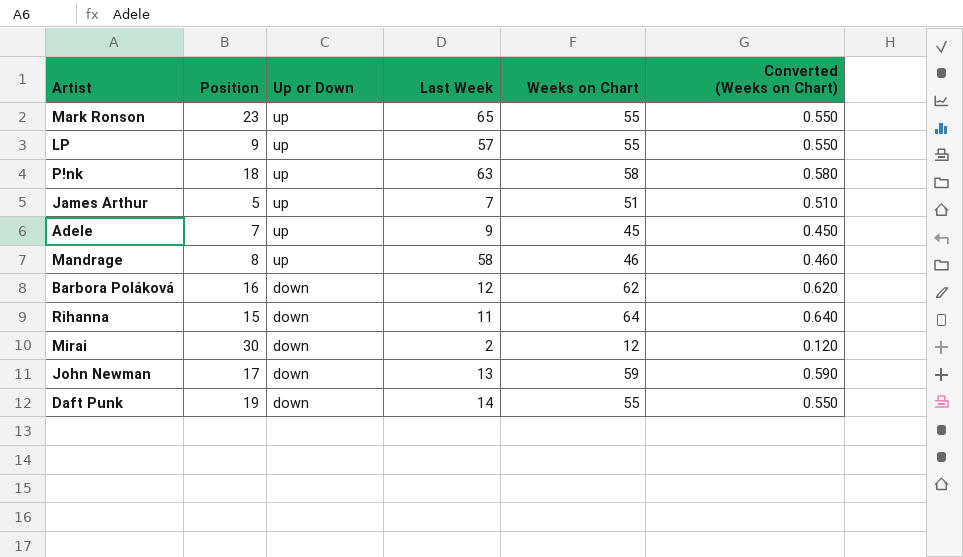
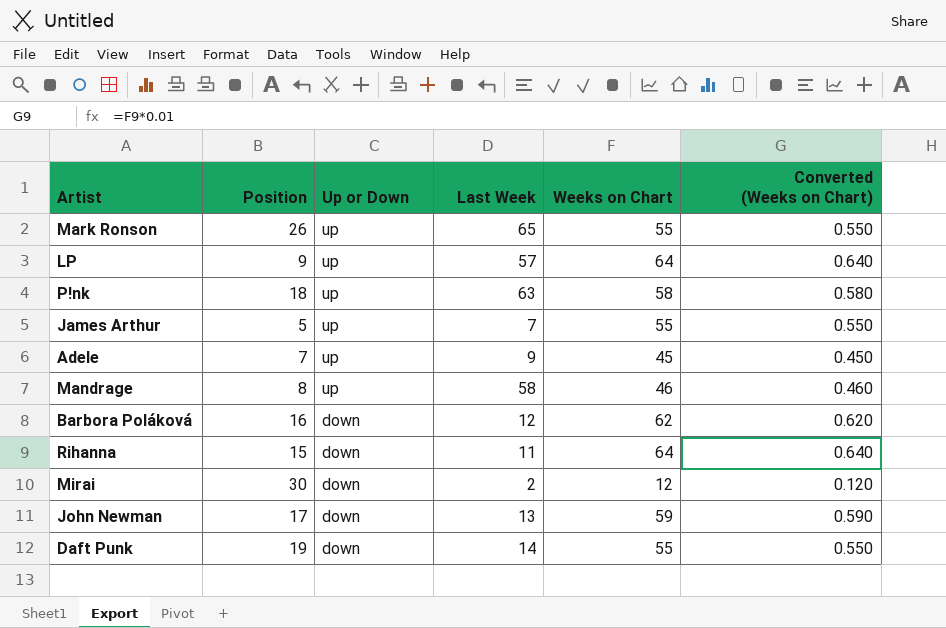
Mark Ronson | Position: 23 -> 26
LP | Weeks on Chart: 55 -> 64
LP | Converted (Weeks on Chart): 0.550 -> 0.640
James Arthur | Weeks on Chart: 51 -> 55
James Arthur | Converted (Weeks on Chart): 0.510 -> 0.550

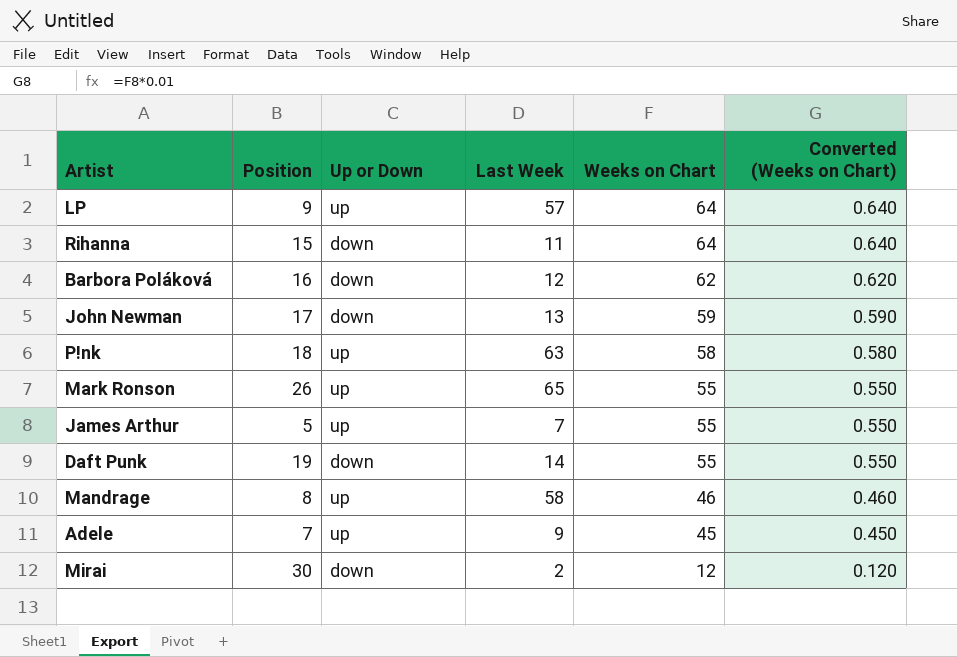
row order: Up or Down descending -> Weeks on Chart descending

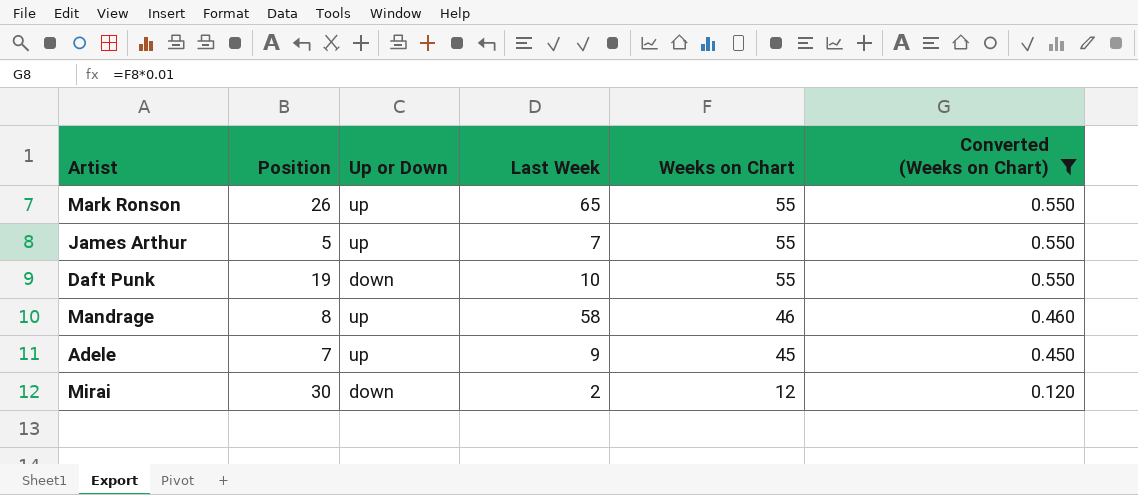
filter: none -> Converted (Weeks on Chart) <= 0.550
Daft Punk | Last Week: 14 -> 10

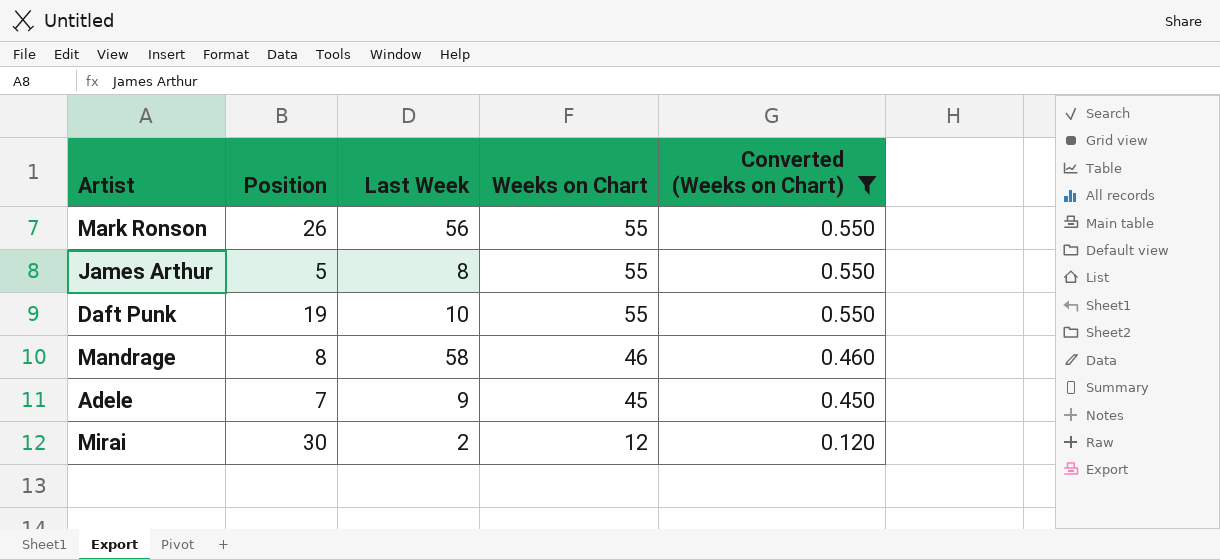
column Up or Down | position: 3 -> none
Mark Ronson | Last Week: 65 -> 56
James Arthur | Last Week: 7 -> 8

